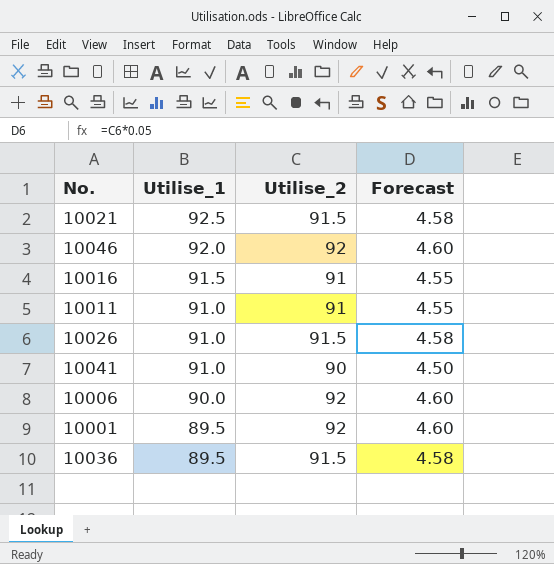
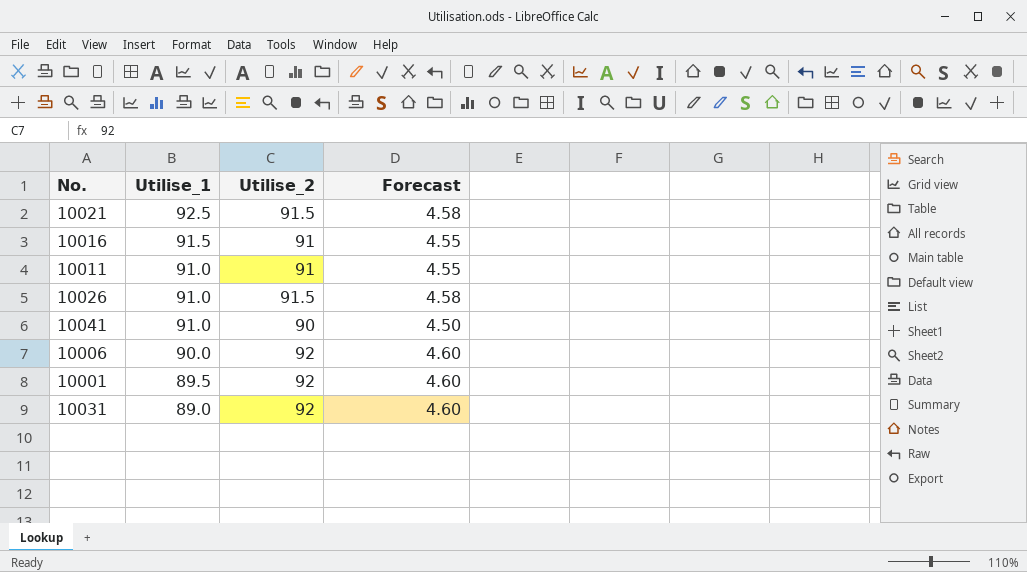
row 10046: 92.0 | 92 | 4.60 -> none
row 10036: 89.5 | 91.5 | 4.58 -> none
row 10031: none -> 89.0 | 92 | 4.60

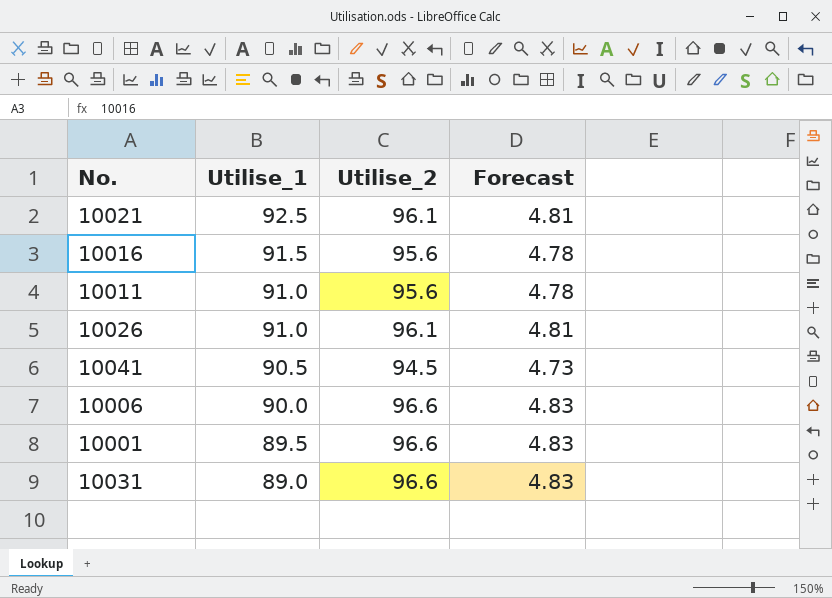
10021 | Utilise_2: 91.5 -> 96.1
10021 | Forecast: 4.58 -> 4.81
10016 | Utilise_2: 91 -> 95.6
10016 | Forecast: 4.55 -> 4.78
10011 | Utilise_2: 91 -> 95.6
10011 | Forecast: 4.55 -> 4.78
10026 | Utilise_2: 91.5 -> 96.1
10026 | Forecast: 4.58 -> 4.81
10041 | Utilise_1: 91.0 -> 90.5
10041 | Utilise_2: 90 -> 94.5
10041 | Forecast: 4.50 -> 4.73
10006 | Utilise_2: 92 -> 96.6
10006 | Forecast: 4.60 -> 4.83
10001 | Utilise_2: 92 -> 96.6
10001 | Forecast: 4.60 -> 4.83
10031 | Utilise_2: 92 -> 96.6
10031 | Forecast: 4.60 -> 4.83

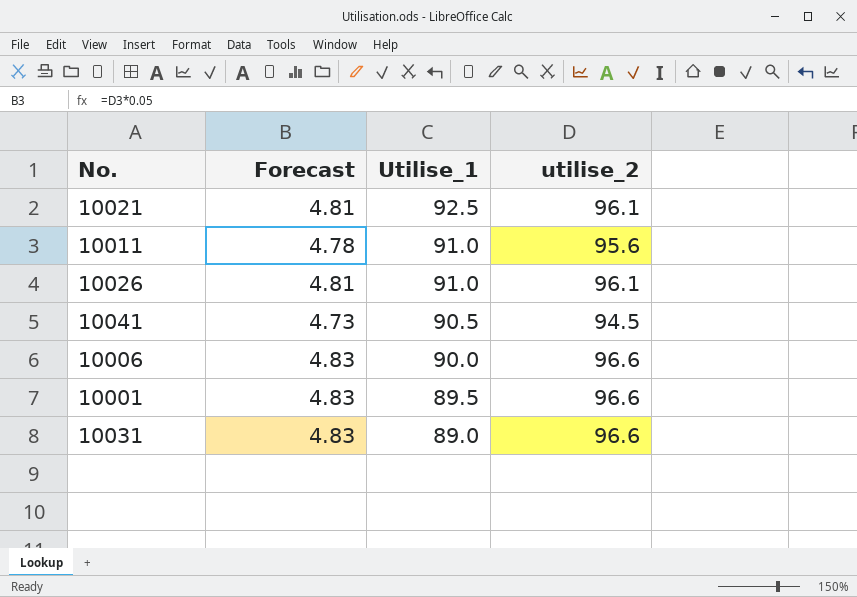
column Forecast | position: 4 -> 2
column name: Utilise_2 -> utilise_2
row 10016: 91.5 | 95.6 | 4.78 -> none

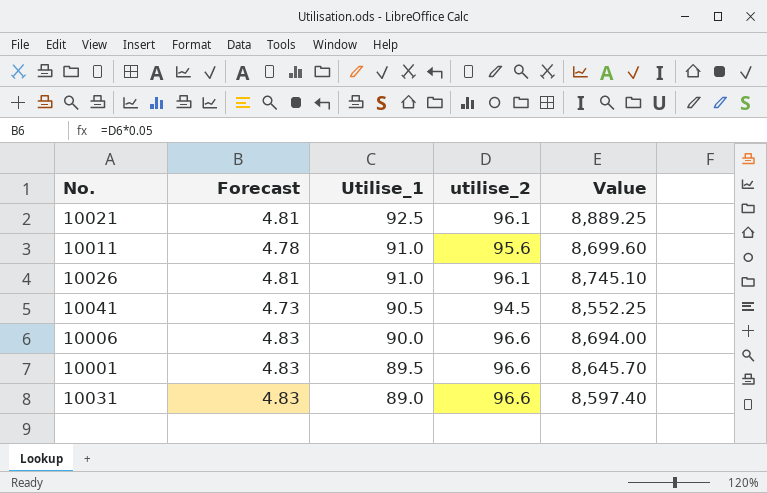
column Value | formula: none -> [Utilise_1] * [utilise_2]

